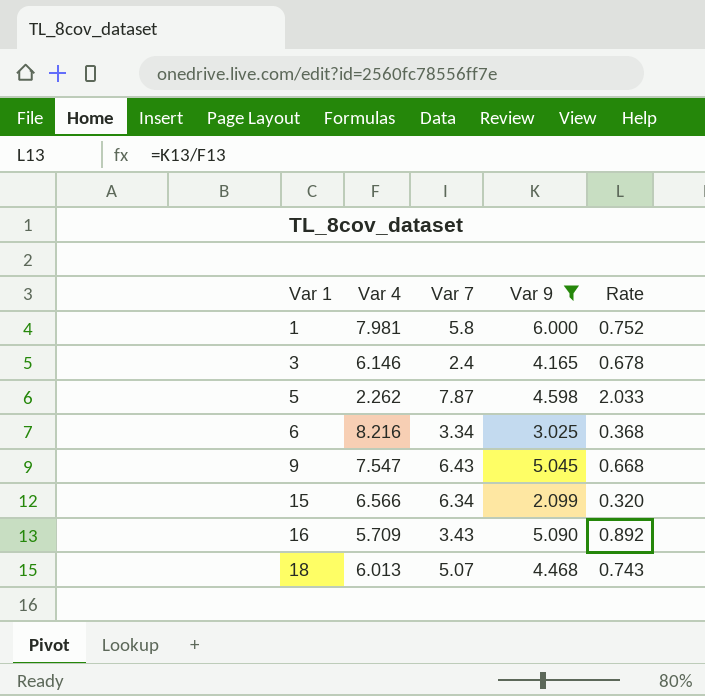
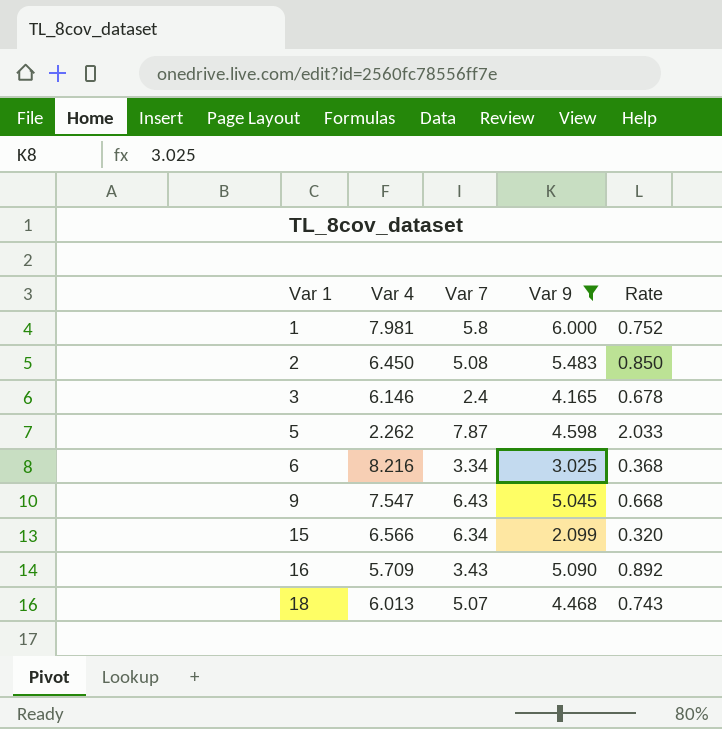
row 2: none -> 6.450 | 5.08 | 5.483 | 0.850

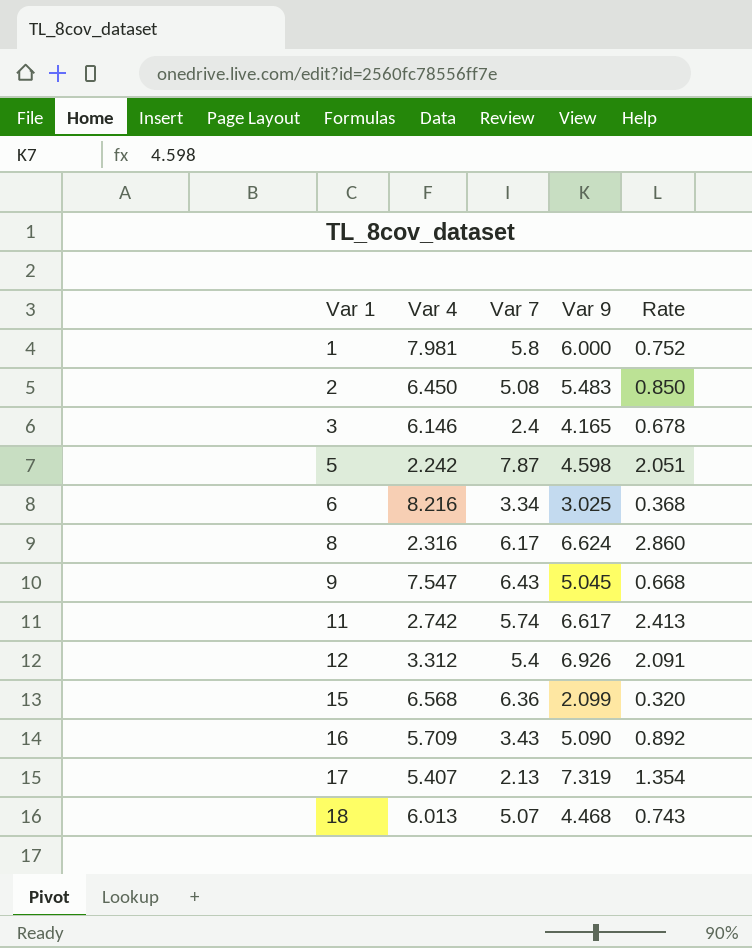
filter: Var 9 <= 6.000 -> none
5 | Var 4: 2.262 -> 2.242
5 | Rate: 2.033 -> 2.051
15 | Var 4: 6.566 -> 6.568
15 | Var 7: 6.34 -> 6.36

